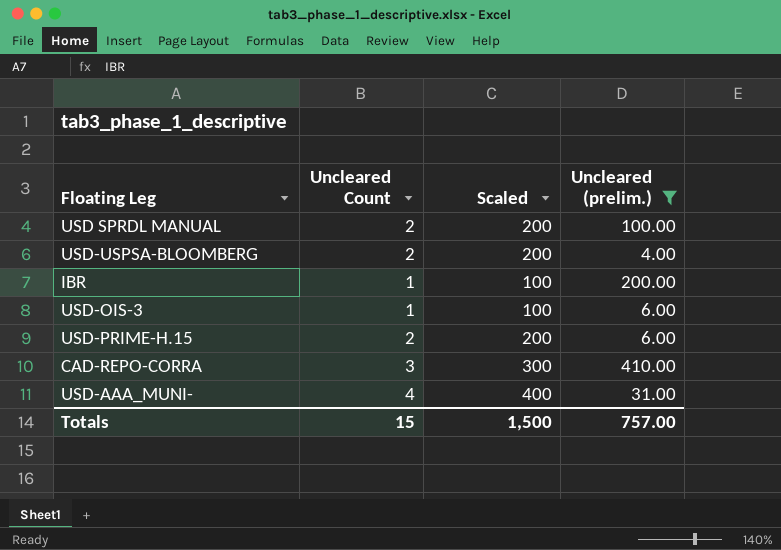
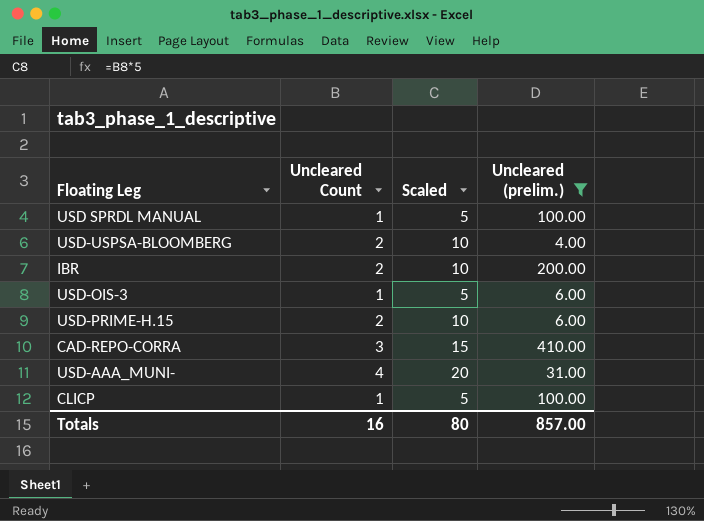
column Scaled | formula: [Uncleared Count] * 100 -> [Uncleared Count] * 5
USD SPRDL MANUAL | Uncleared Count: 2 -> 1
IBR | Uncleared Count: 1 -> 2
row CLICP: none -> 1 | 5 | 100.00
Totals | Uncleared Count: 15 -> 16
Totals | Scaled: 1,500 -> 80
Totals | Uncleared (prelim.): 757.00 -> 857.00

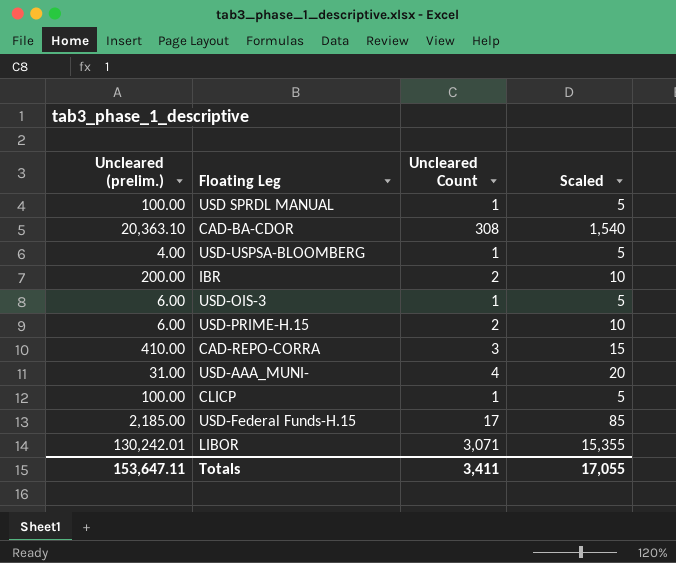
filter: Uncleared (prelim.) <= 410.00 -> none
column Uncleared (prelim.) | position: 4 -> 1
USD-USPSA-BLOOMBERG | Uncleared Count: 2 -> 1
USD-USPSA-BLOOMBERG | Scaled: 10 -> 5
Totals | Uncleared (prelim.): 857.00 -> 153,647.11
Totals | Uncleared Count: 16 -> 3,411
Totals | Scaled: 80 -> 17,055

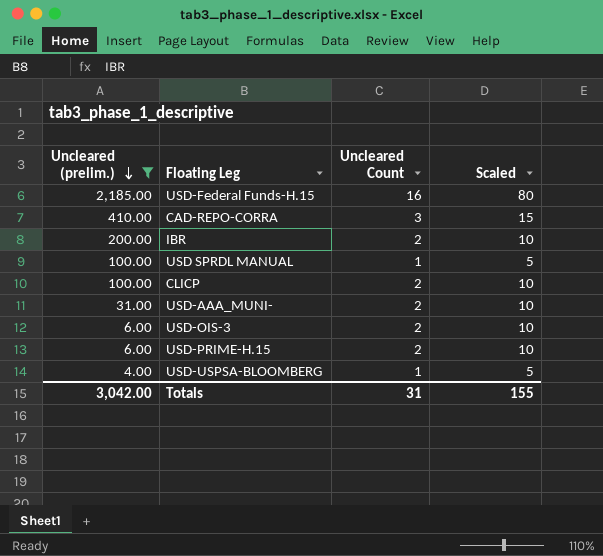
filter: none -> Uncleared (prelim.) <= 2,185.00
row order: none -> Uncleared (prelim.) descending
USD-Federal Funds-H.15 | Uncleared Count: 17 -> 16
USD-Federal Funds-H.15 | Scaled: 85 -> 80
CLICP | Uncleared Count: 1 -> 2
CLICP | Scaled: 5 -> 10
USD-AAA_MUNI- | Uncleared Count: 4 -> 2
USD-AAA_MUNI- | Scaled: 20 -> 10
USD-OIS-3 | Uncleared Count: 1 -> 2
USD-OIS-3 | Scaled: 5 -> 10
Totals | Uncleared (prelim.): 153,647.11 -> 3,042.00
Totals | Uncleared Count: 3,411 -> 31
Totals | Scaled: 17,055 -> 155

